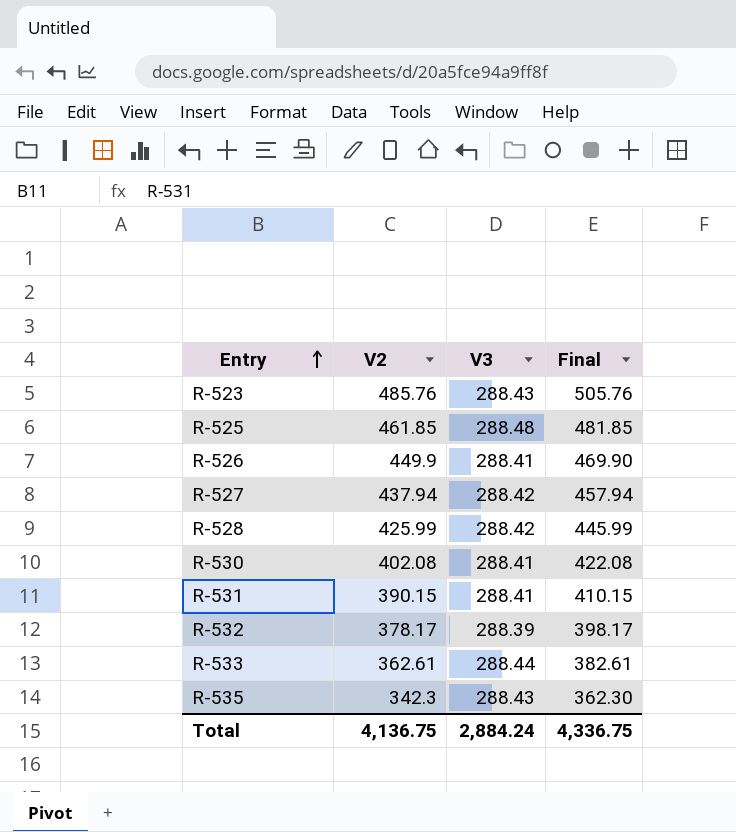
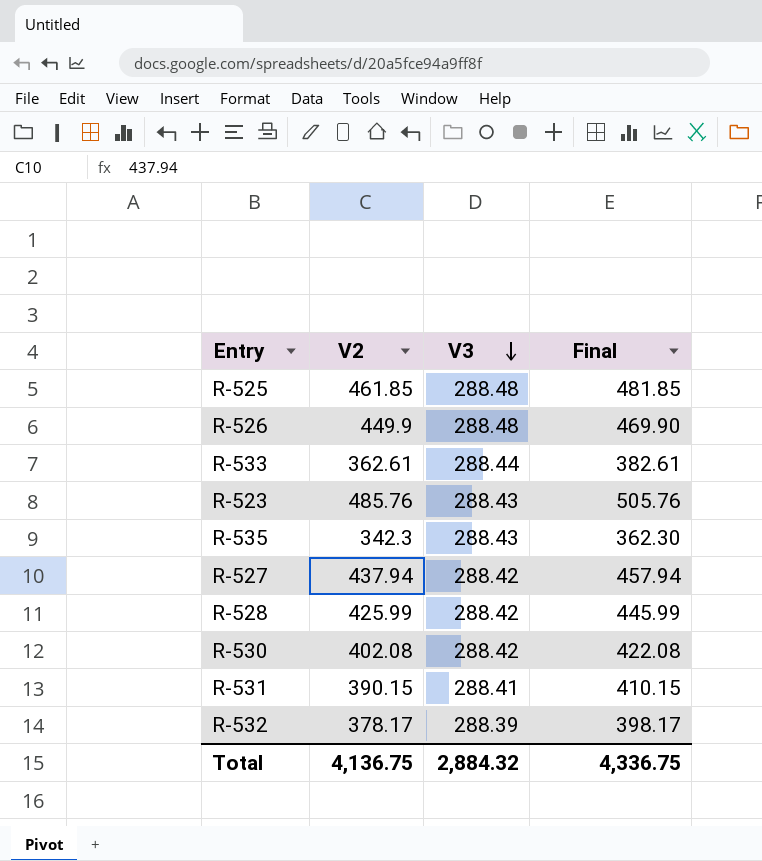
row order: Entry ascending -> V3 descending
R-526 | V3: 288.41 -> 288.48
R-530 | V3: 288.41 -> 288.42
Total | V3: 2,884.24 -> 2,884.32

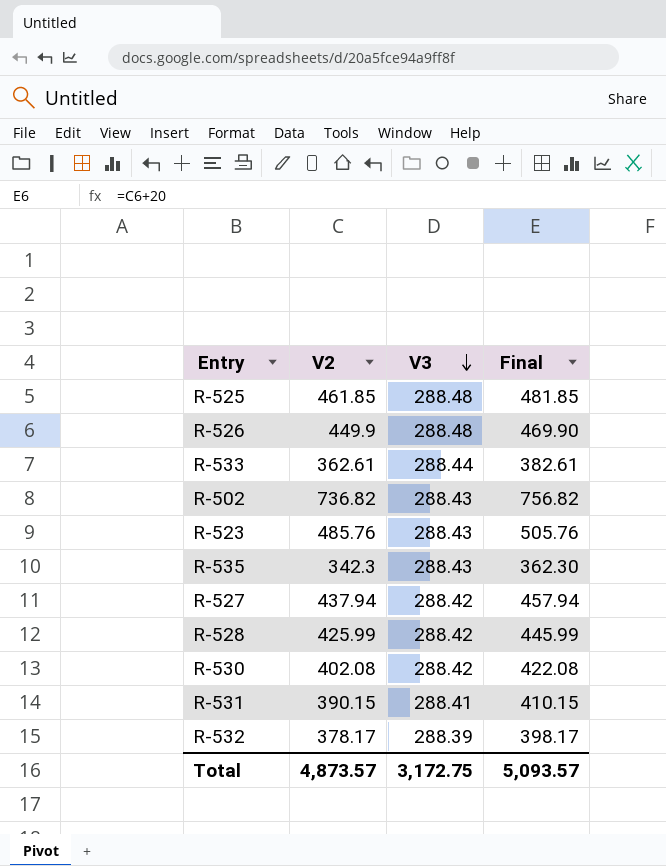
row R-502: none -> 736.82 | 288.43 | 756.82
Total | V2: 4,136.75 -> 4,873.57
Total | V3: 2,884.32 -> 3,172.75
Total | Final: 4,336.75 -> 5,093.57

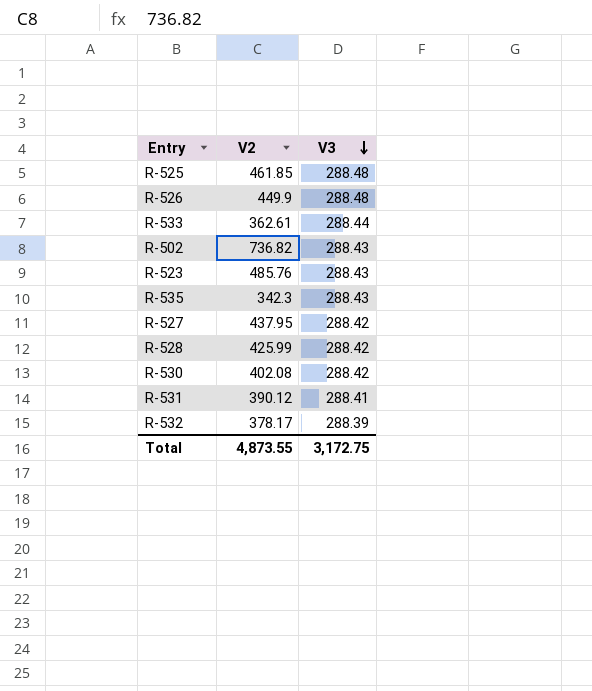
column Final | formula: [V2] + 20 -> none
R-527 | V2: 437.94 -> 437.95
R-531 | V2: 390.15 -> 390.12
Total | V2: 4,873.57 -> 4,873.55

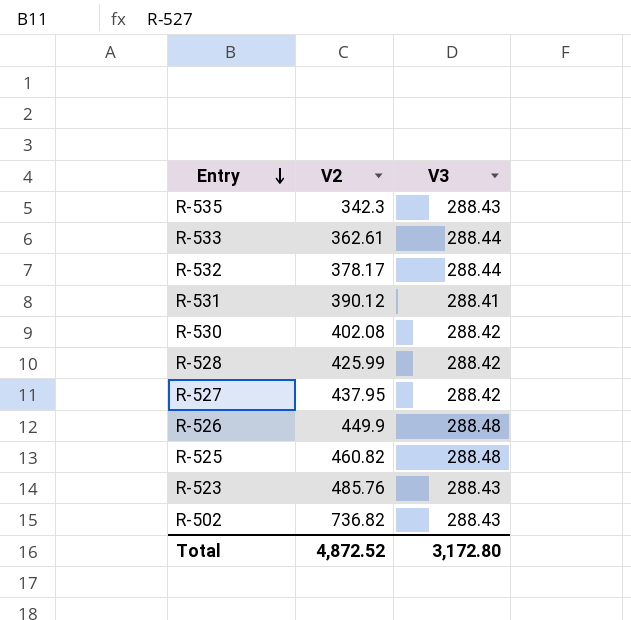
row order: V3 descending -> Entry descending
R-532 | V3: 288.39 -> 288.44
R-525 | V2: 461.85 -> 460.82
Total | V2: 4,873.55 -> 4,872.52
Total | V3: 3,172.75 -> 3,172.80

